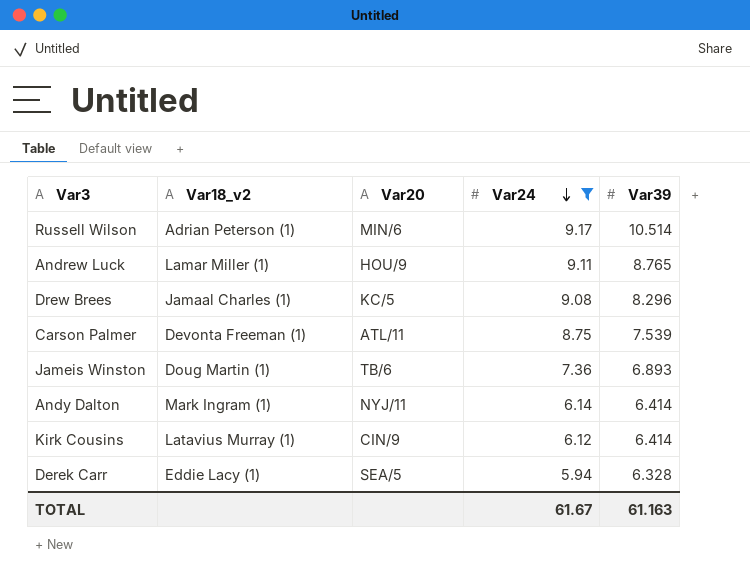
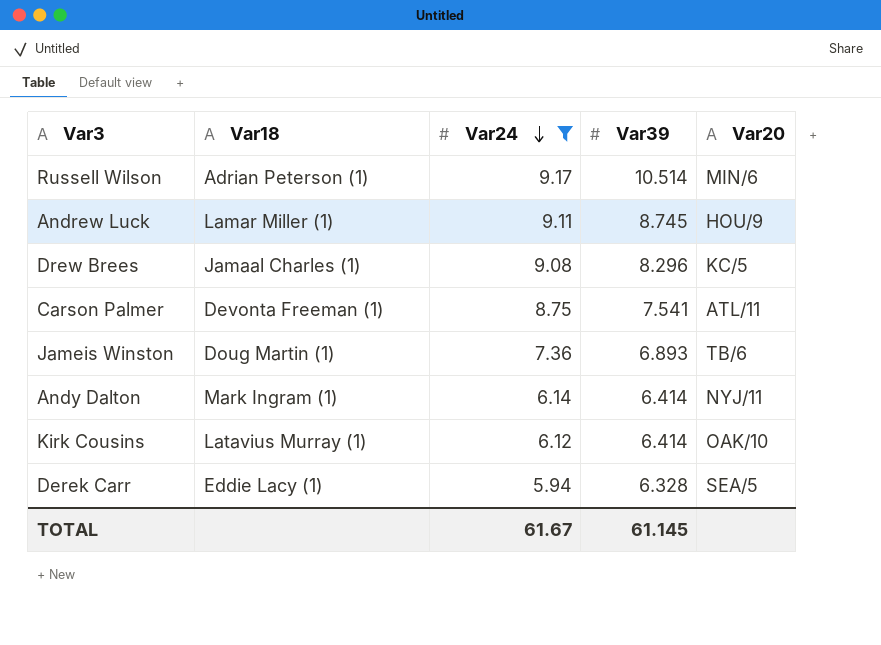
column name: Var18_v2 -> Var18
column Var20 | position: 3 -> 5
Andrew Luck | Var39: 8.765 -> 8.745
Carson Palmer | Var39: 7.539 -> 7.541
Kirk Cousins | Var20: CIN/9 -> OAK/10
TOTAL | Var39: 61.163 -> 61.145

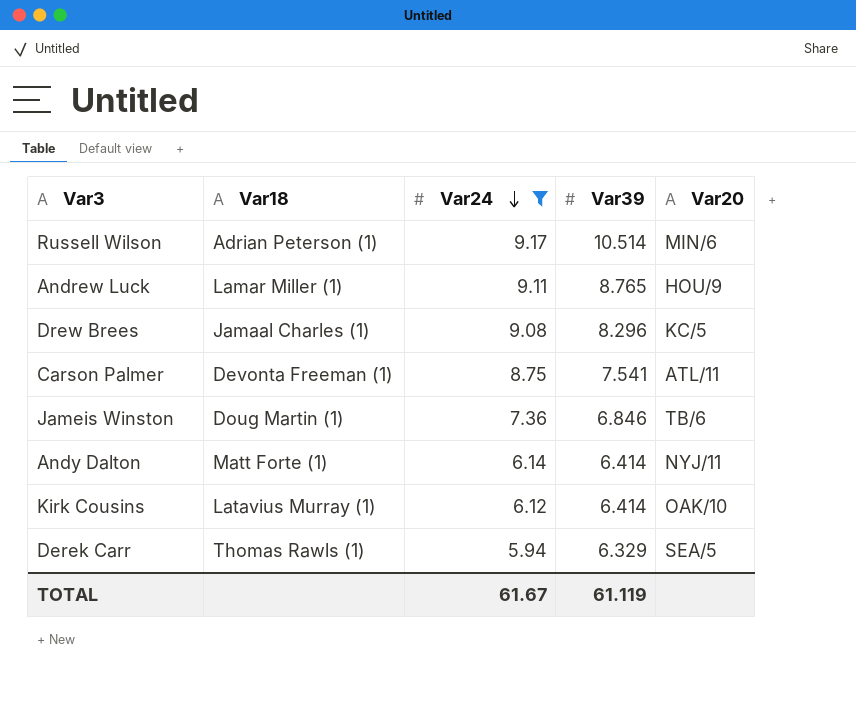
Andrew Luck | Var39: 8.745 -> 8.765
Jameis Winston | Var39: 6.893 -> 6.846
Andy Dalton | Var18: Mark Ingram (1) -> Matt Forte (1)
Derek Carr | Var18: Eddie Lacy (1) -> Thomas Rawls (1)
Derek Carr | Var39: 6.328 -> 6.329
TOTAL | Var39: 61.145 -> 61.119

